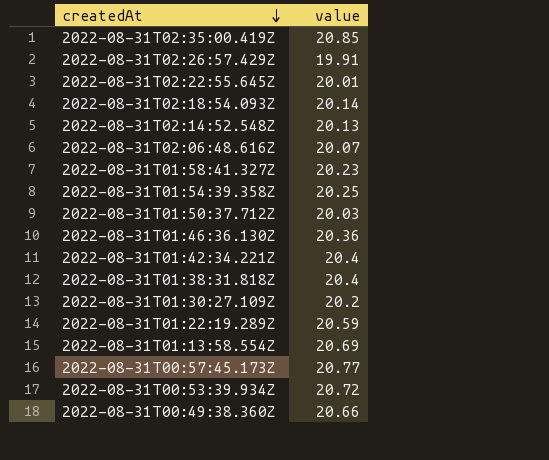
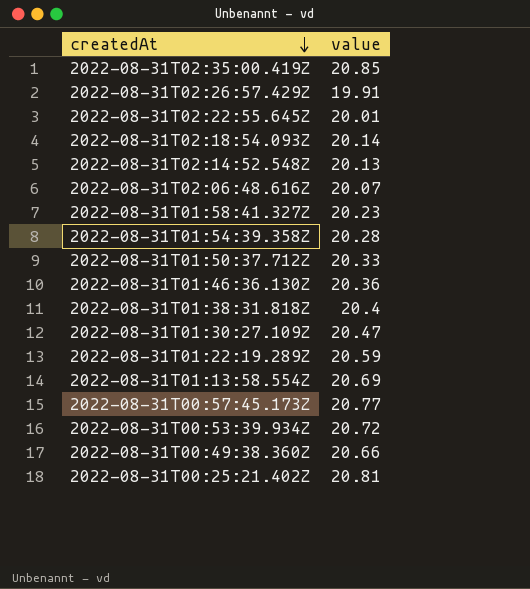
row 2022-08-31T01:42:34.221Z: 20.4 -> none
2022-08-31T01:54:39.358Z | value: 20.25 -> 20.28
2022-08-31T01:50:37.712Z | value: 20.03 -> 20.33
2022-08-31T01:30:27.109Z | value: 20.2 -> 20.47
row 2022-08-31T00:25:21.402Z: none -> 20.81

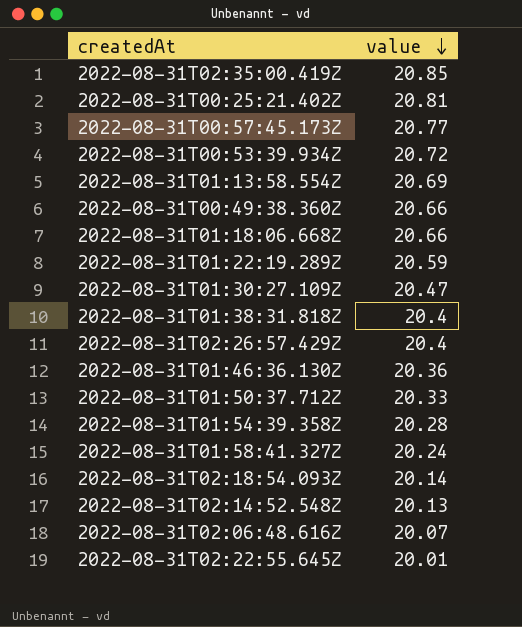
row order: createdAt descending -> value descending
row 2022-08-31T01:18:06.668Z: none -> 20.66
2022-08-31T02:26:57.429Z | value: 19.91 -> 20.4
2022-08-31T01:58:41.327Z | value: 20.23 -> 20.24

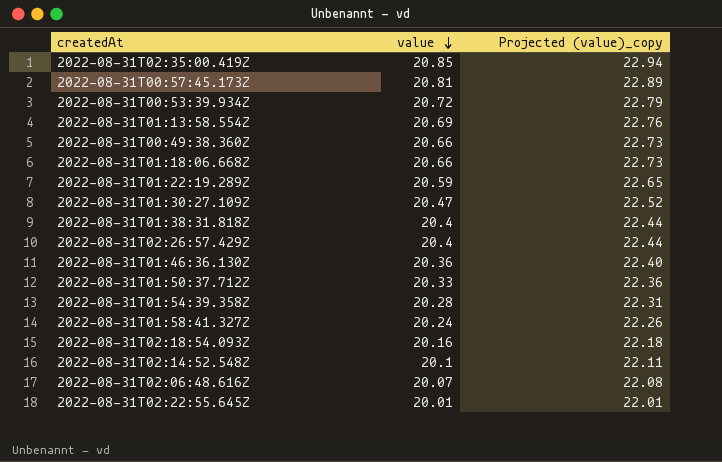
column Projected (value)_copy | formula: none -> [value] * 1.1
row 2022-08-31T00:25:21.402Z: 20.81 -> none
2022-08-31T00:57:45.173Z | value: 20.77 -> 20.81
2022-08-31T02:18:54.093Z | value: 20.14 -> 20.16
2022-08-31T02:14:52.548Z | value: 20.13 -> 20.1

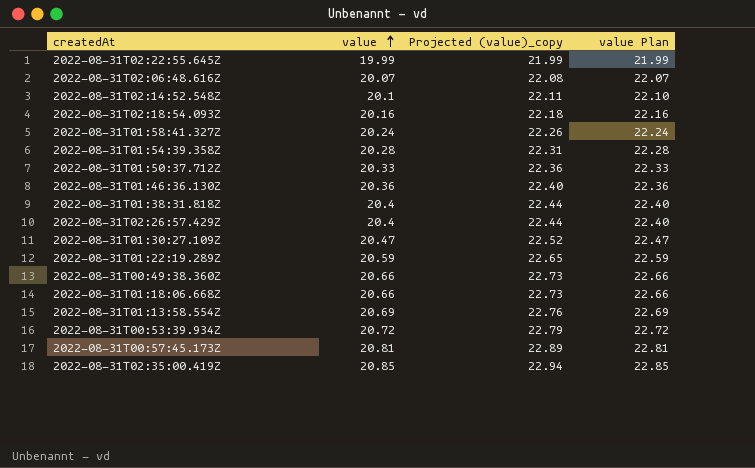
row order: value descending -> value ascending
column value Plan | formula: none -> [value] + 2
2022-08-31T02:22:55.645Z | value: 20.01 -> 19.99
2022-08-31T02:22:55.645Z | Projected (value)_copy: 22.01 -> 21.99

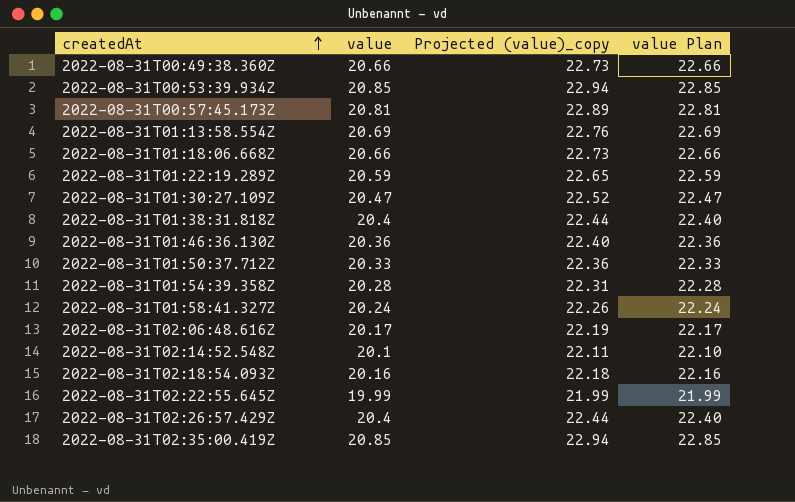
row order: value ascending -> createdAt ascending
2022-08-31T00:53:39.934Z | value: 20.72 -> 20.85
2022-08-31T00:53:39.934Z | Projected (value)_copy: 22.79 -> 22.94
2022-08-31T00:53:39.934Z | value Plan: 22.72 -> 22.85
2022-08-31T02:06:48.616Z | value: 20.07 -> 20.17
2022-08-31T02:06:48.616Z | Projected (value)_copy: 22.08 -> 22.19
2022-08-31T02:06:48.616Z | value Plan: 22.07 -> 22.17

